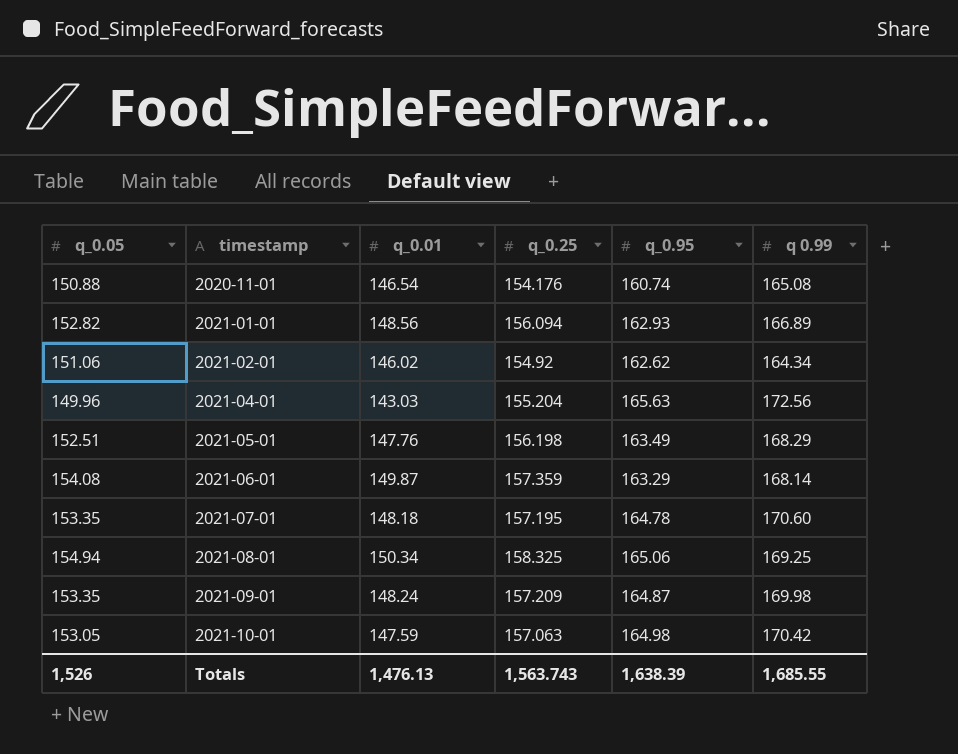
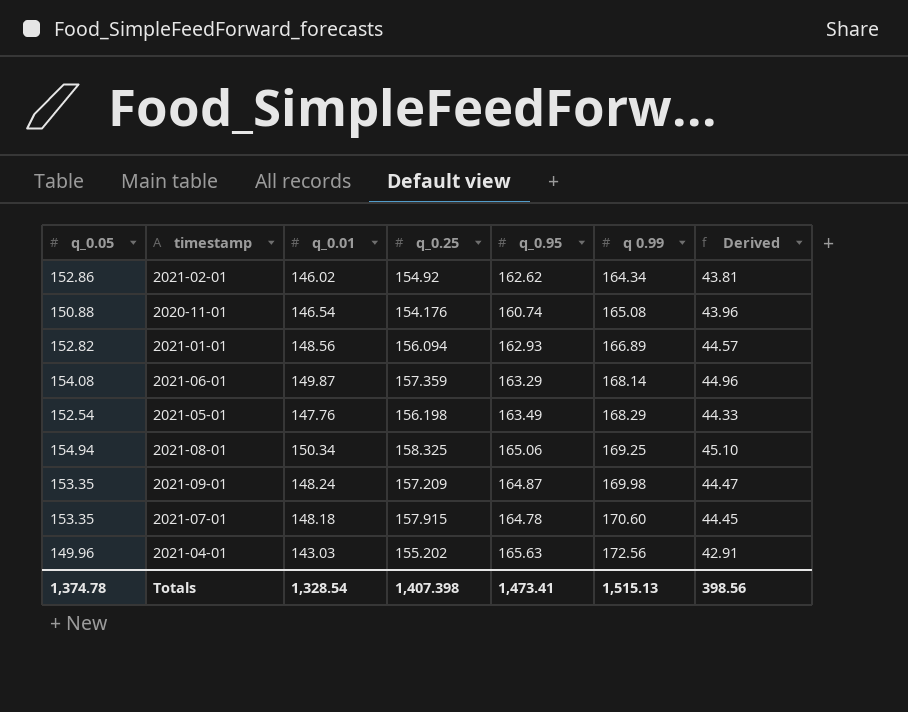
row order: timestamp ascending -> q 0.99 ascending
column Derived | formula: none -> [q_0.01] * 0.3
row 2021-10-01: 153.05 | 147.59 | 157.063 | 164.98 | 170.42 -> none
2021-02-01 | q_0.05: 151.06 -> 152.86
2021-05-01 | q_0.05: 152.51 -> 152.54
2021-07-01 | q_0.25: 157.195 -> 157.915
2021-04-01 | q_0.25: 155.204 -> 155.202
Totals | q_0.05: 1,526 -> 1,374.78
Totals | q_0.01: 1,476.13 -> 1,328.54
Totals | q_0.25: 1,563.743 -> 1,407.398
Totals | q_0.95: 1,638.39 -> 1,473.41
Totals | q 0.99: 1,685.55 -> 1,515.13

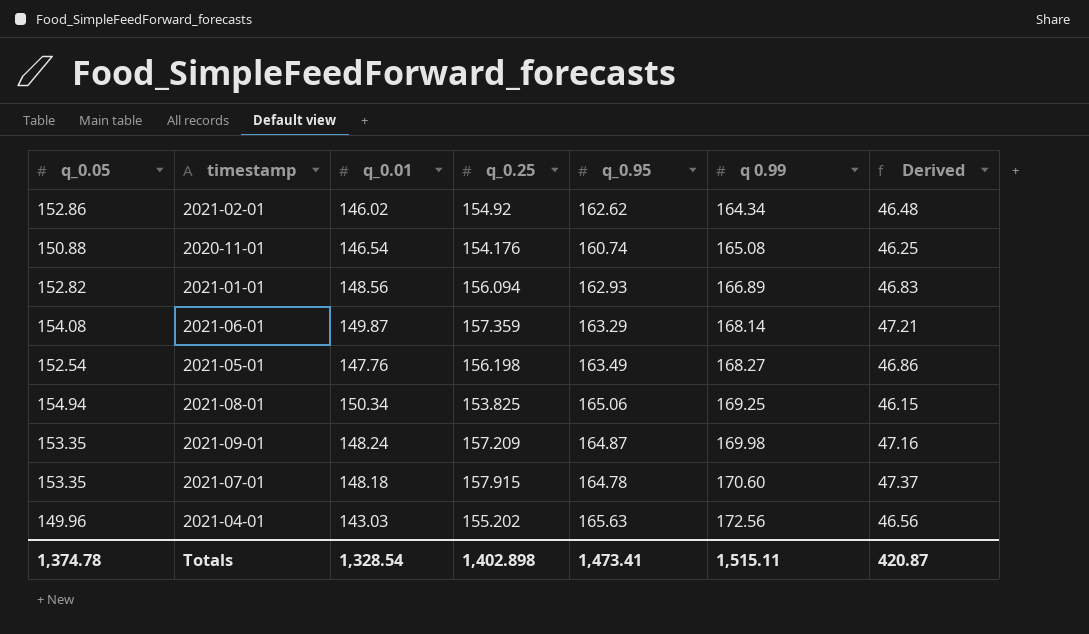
column Derived | formula: [q_0.01] * 0.3 -> [q_0.25] * 0.3
2021-05-01 | q 0.99: 168.29 -> 168.27
2021-08-01 | q_0.25: 158.325 -> 153.825
Totals | q_0.25: 1,407.398 -> 1,402.898
Totals | q 0.99: 1,515.13 -> 1,515.11
Totals | Derived: 398.56 -> 420.87

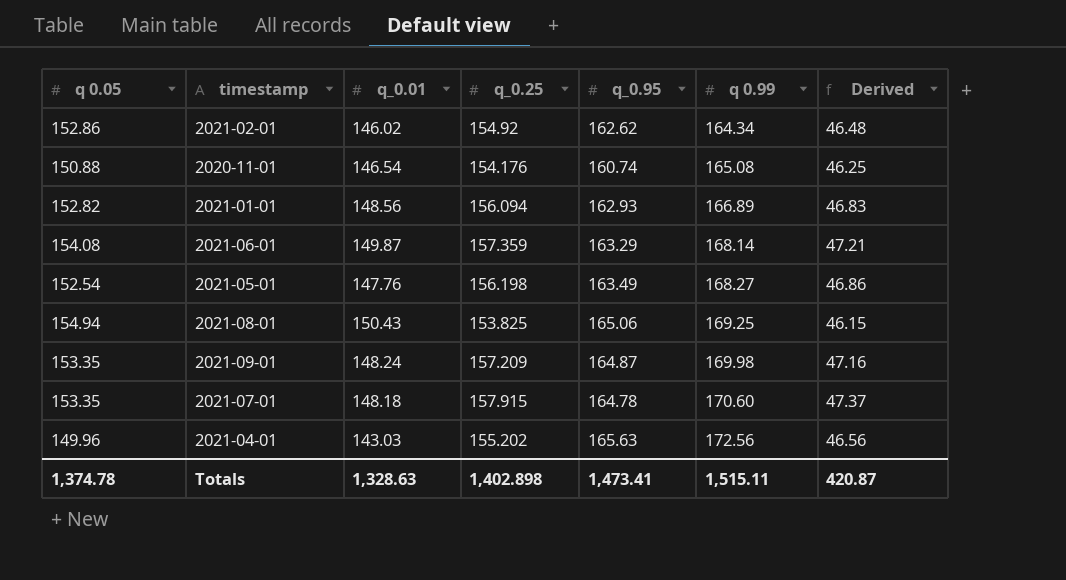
column name: q_0.05 -> q 0.05
2021-08-01 | q_0.01: 150.34 -> 150.43
Totals | q_0.01: 1,328.54 -> 1,328.63

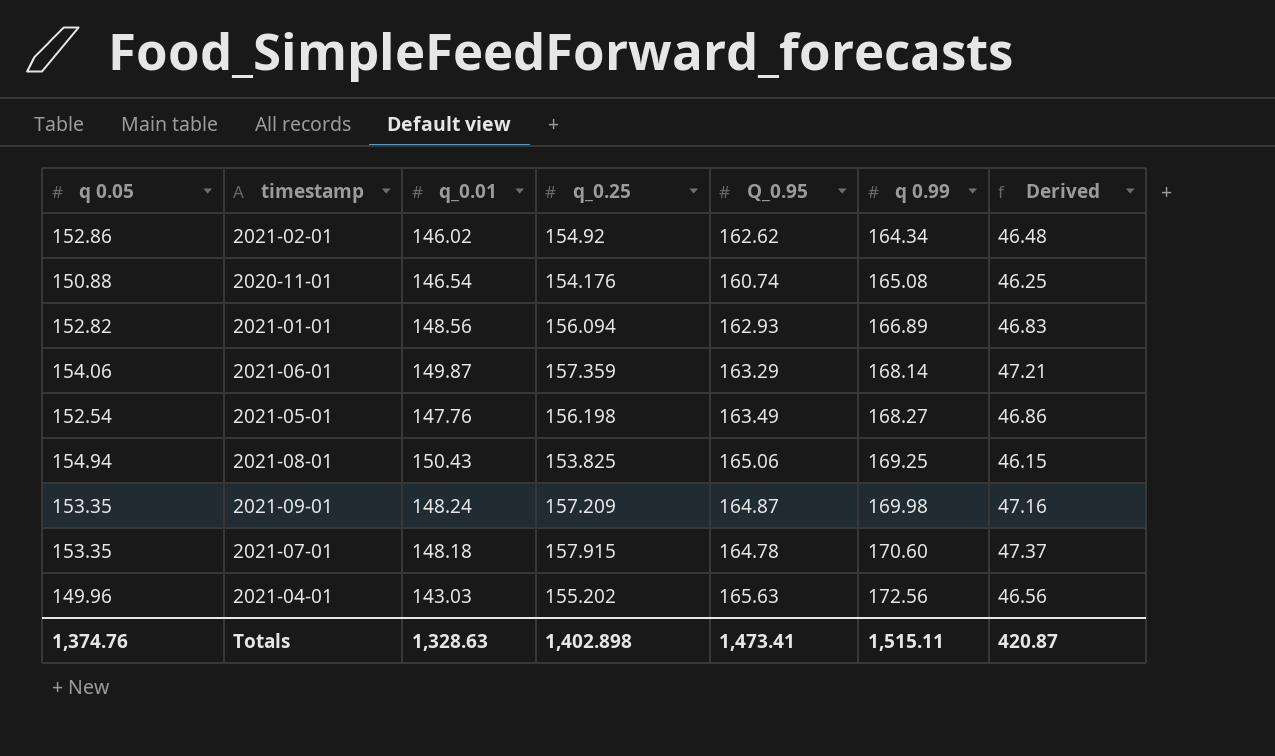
column name: q_0.95 -> Q_0.95
2021-06-01 | q 0.05: 154.08 -> 154.06
Totals | q 0.05: 1,374.78 -> 1,374.76

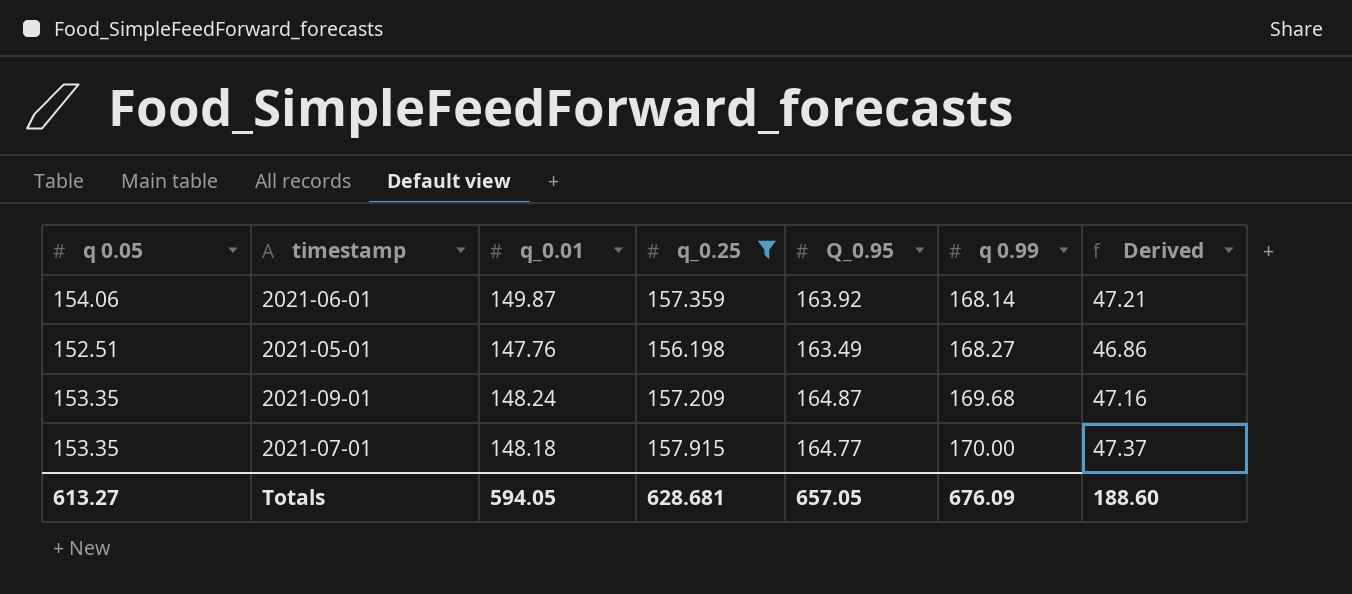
filter: none -> q_0.25 >= 156.198
2021-06-01 | Q_0.95: 163.29 -> 163.92
2021-05-01 | q 0.05: 152.54 -> 152.51
2021-09-01 | q 0.99: 169.98 -> 169.68
2021-07-01 | Q_0.95: 164.78 -> 164.77
2021-07-01 | q 0.99: 170.60 -> 170.00
Totals | q 0.05: 1,374.76 -> 613.27
Totals | q_0.01: 1,328.63 -> 594.05
Totals | q_0.25: 1,402.898 -> 628.681
Totals | Q_0.95: 1,473.41 -> 657.05
Totals | q 0.99: 1,515.11 -> 676.09
Totals | Derived: 420.87 -> 188.60

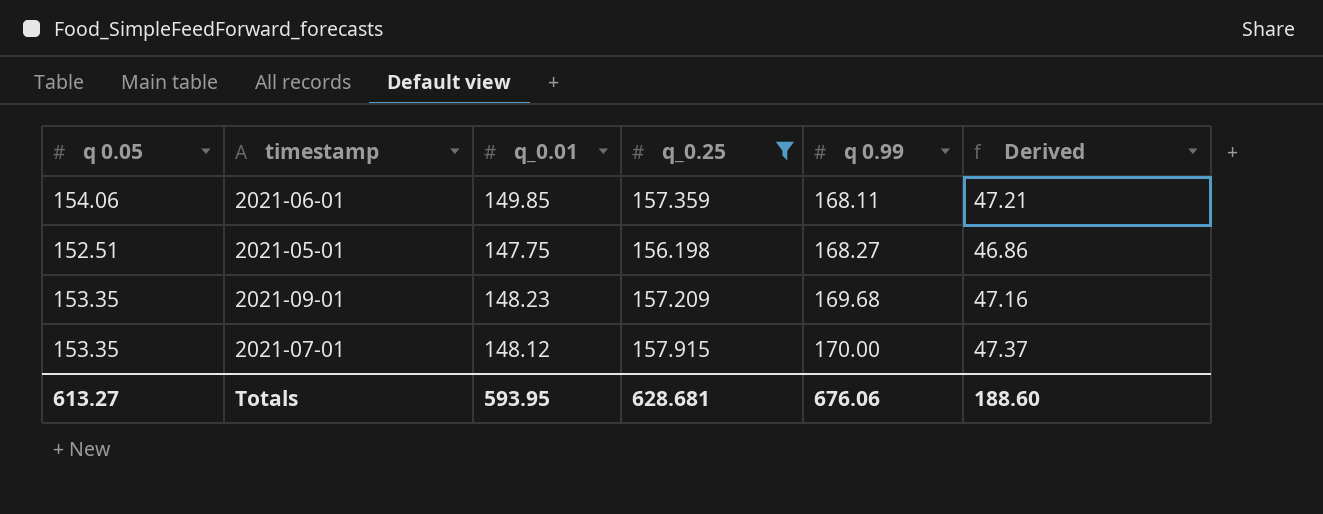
column Q_0.95 | position: 5 -> none
2021-06-01 | q_0.01: 149.87 -> 149.85
2021-06-01 | q 0.99: 168.14 -> 168.11
2021-05-01 | q_0.01: 147.76 -> 147.75
2021-09-01 | q_0.01: 148.24 -> 148.23
2021-07-01 | q_0.01: 148.18 -> 148.12
Totals | q_0.01: 594.05 -> 593.95
Totals | q 0.99: 676.09 -> 676.06

